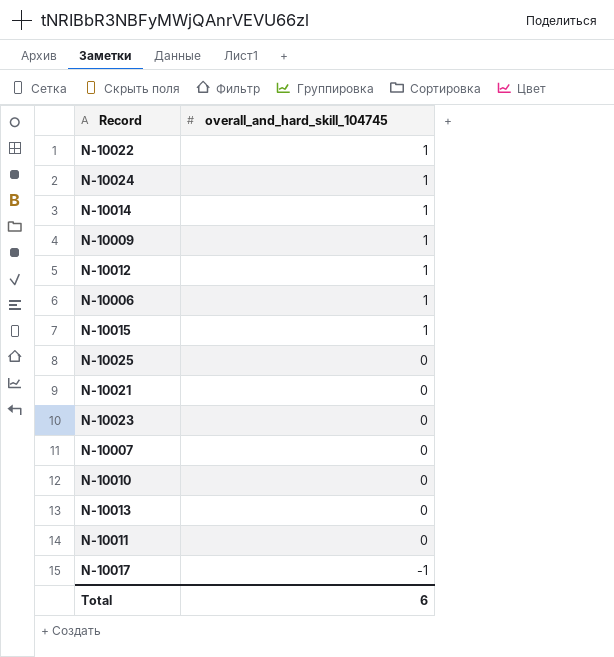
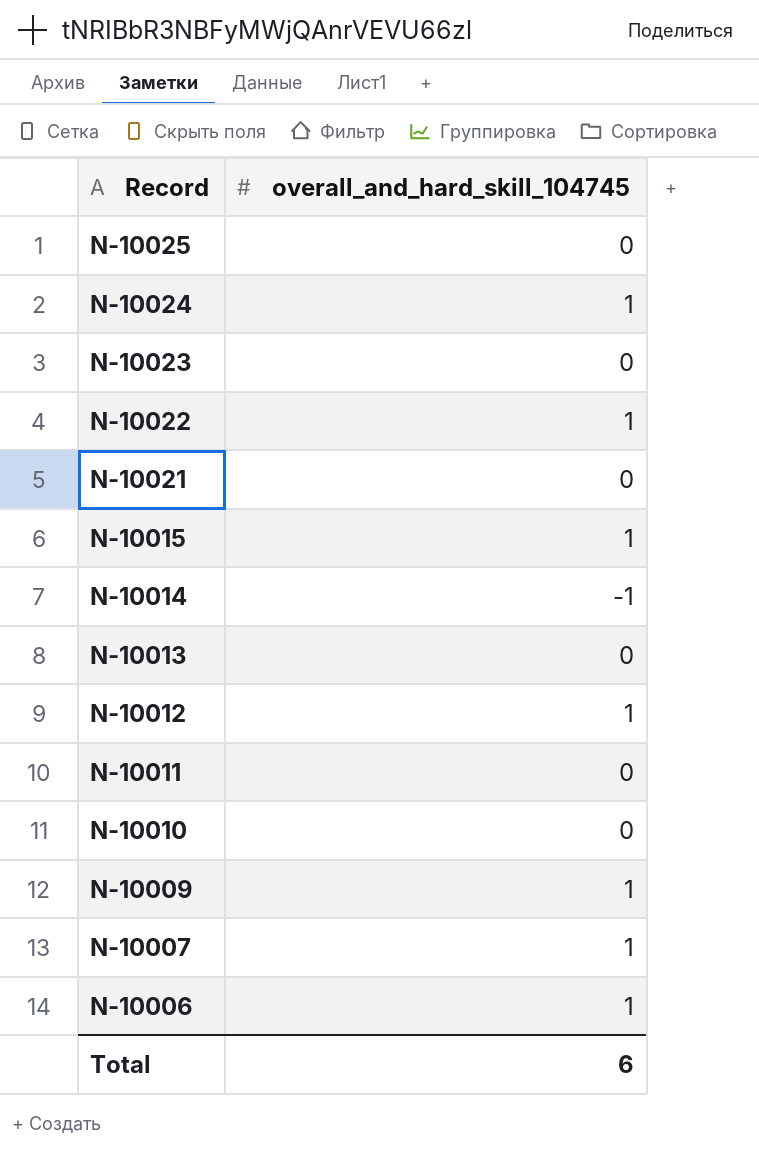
row order: overall_and_hard_skill_104745 descending -> Record descending
row N-10017: -1 -> none
N-10014 | overall_and_hard_skill_104745: 1 -> -1
N-10007 | overall_and_hard_skill_104745: 0 -> 1

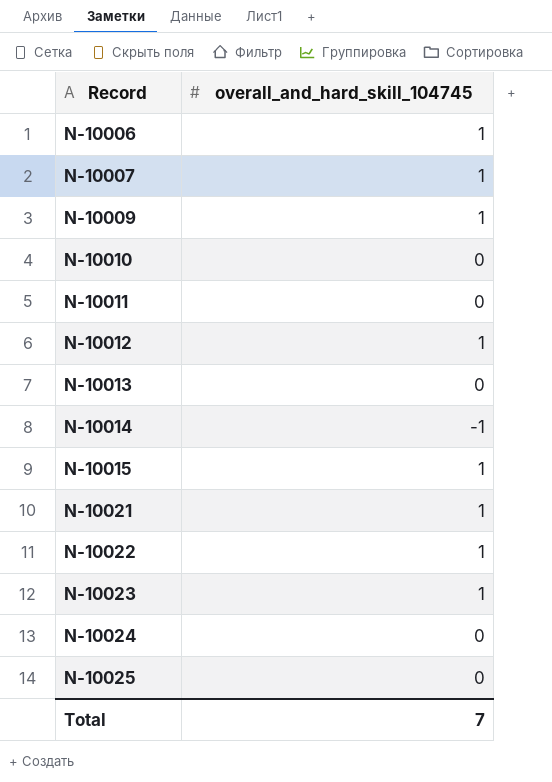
row order: Record descending -> Record ascending
N-10021 | overall_and_hard_skill_104745: 0 -> 1
N-10023 | overall_and_hard_skill_104745: 0 -> 1
N-10024 | overall_and_hard_skill_104745: 1 -> 0
Total | overall_and_hard_skill_104745: 6 -> 7

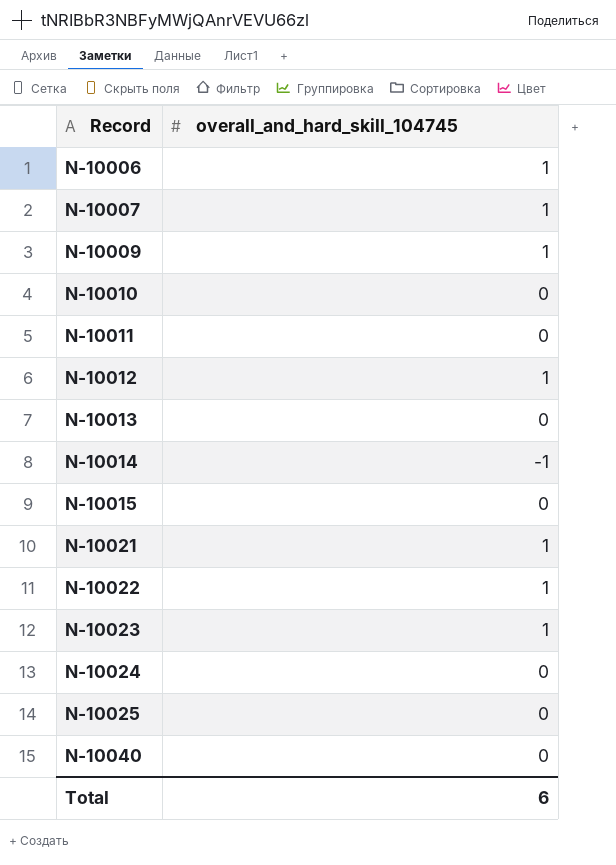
N-10015 | overall_and_hard_skill_104745: 1 -> 0
row N-10040: none -> 0
Total | overall_and_hard_skill_104745: 7 -> 6

